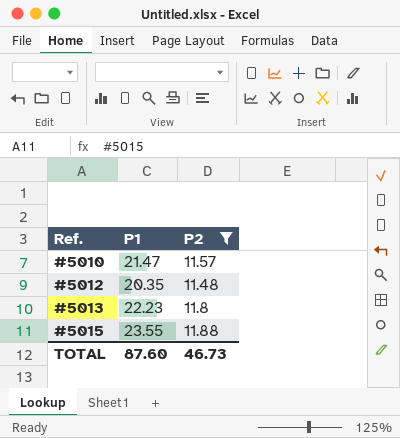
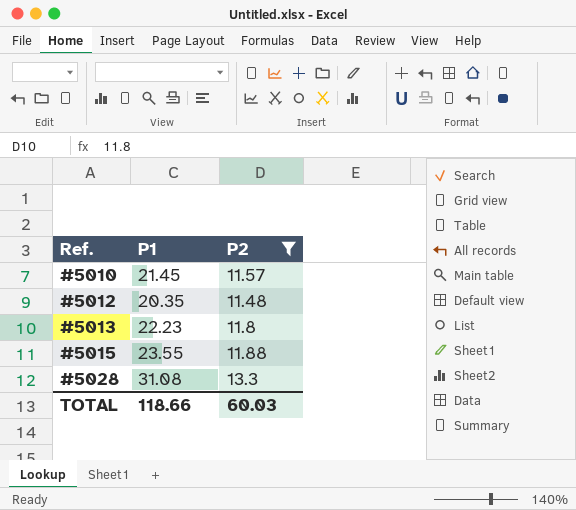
#5010 | P1: 21.47 -> 21.45
row #5028: none -> 31.08 | 13.3
TOTAL | P1: 87.60 -> 118.66
TOTAL | P2: 46.73 -> 60.03

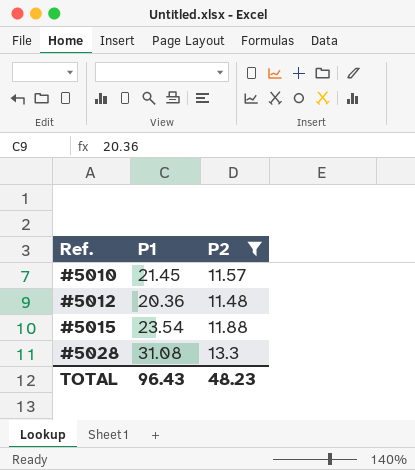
row #5013: 22.23 | 11.8 -> none
#5012 | P1: 20.35 -> 20.36
#5015 | P1: 23.55 -> 23.54
TOTAL | P1: 118.66 -> 96.43
TOTAL | P2: 60.03 -> 48.23

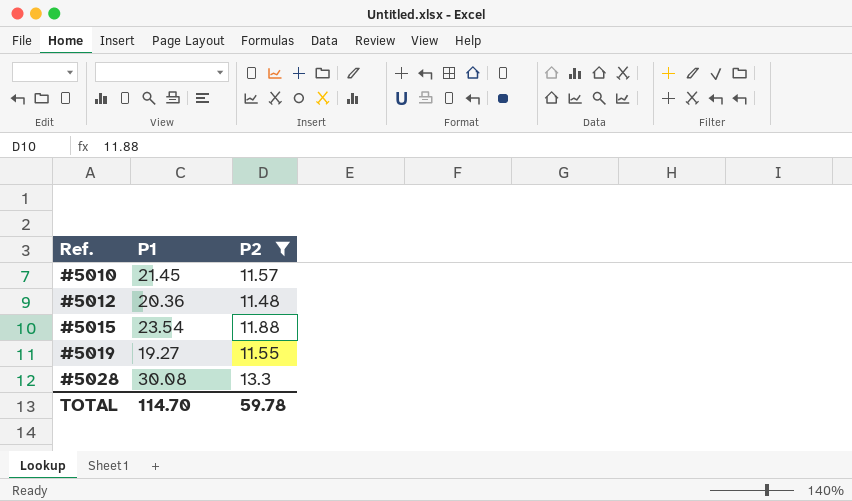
row #5019: none -> 19.27 | 11.55
#5028 | P1: 31.08 -> 30.08
TOTAL | P1: 96.43 -> 114.70
TOTAL | P2: 48.23 -> 59.78

